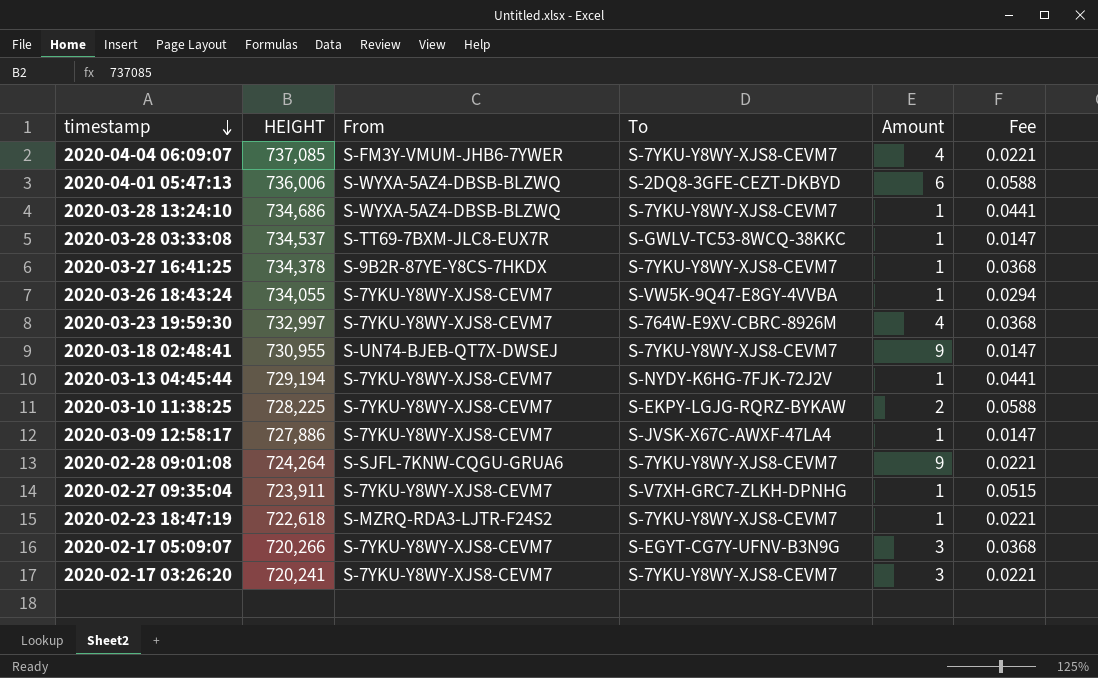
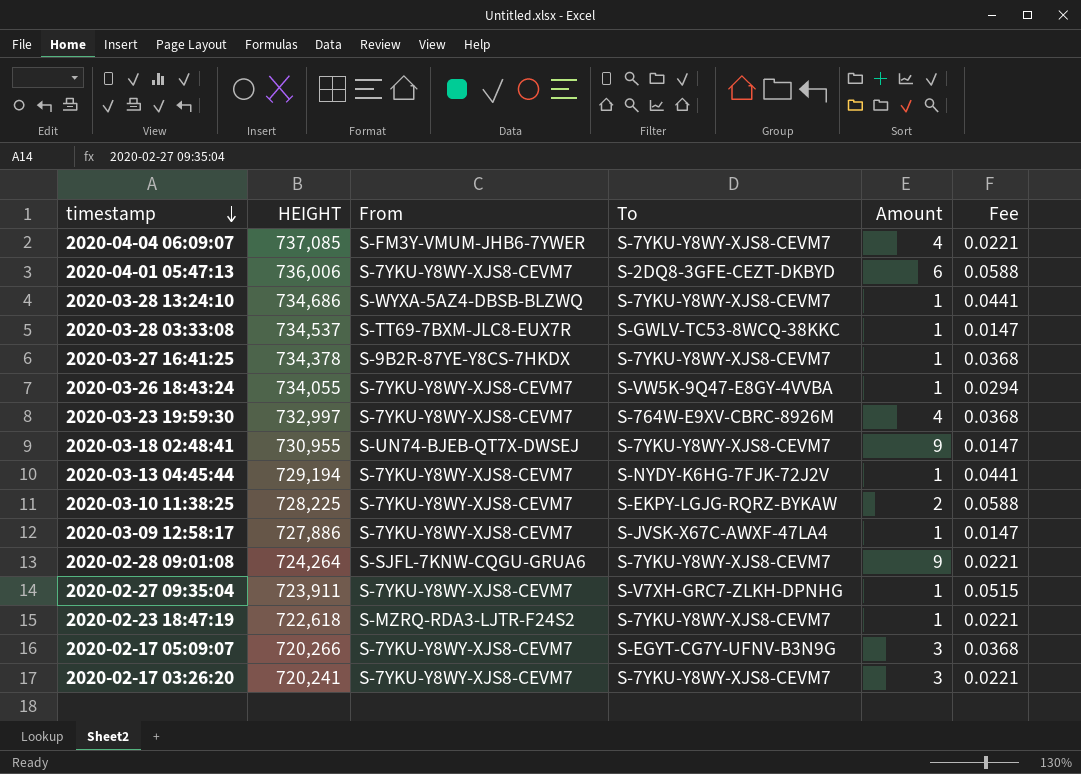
2020-04-01 05:47:13 | From: S-WYXA-5AZ4-DBSB-BLZWQ -> S-7YKU-Y8WY-XJS8-CEVM7

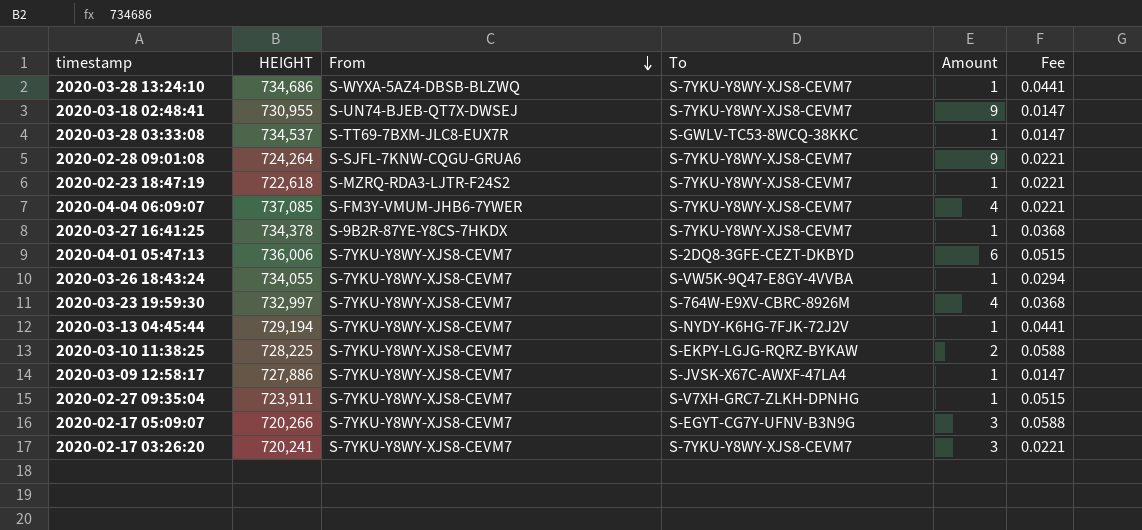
row order: timestamp descending -> From descending
2020-04-01 05:47:13 | Fee: 0.0588 -> 0.0515
2020-02-17 05:09:07 | Fee: 0.0368 -> 0.0588

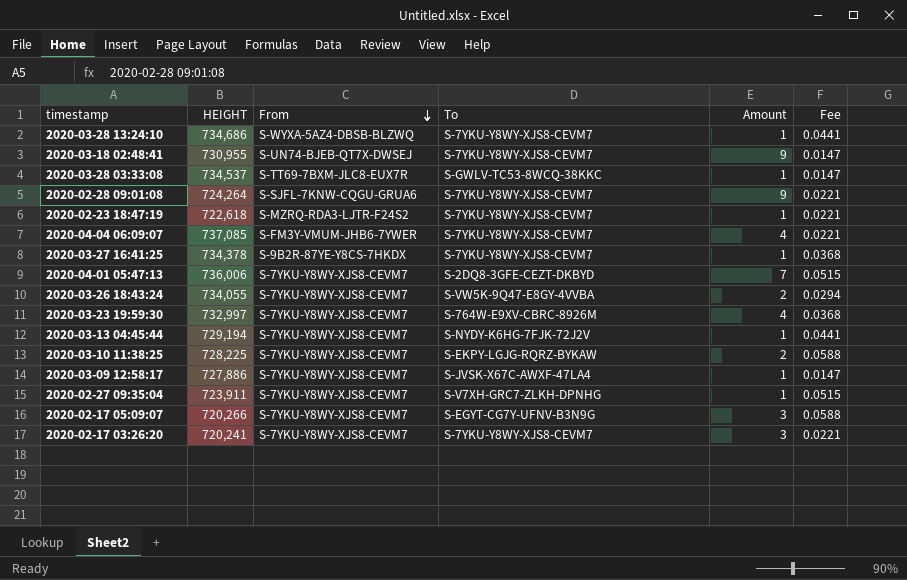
2020-04-01 05:47:13 | Amount: 6 -> 7
2020-03-26 18:43:24 | Amount: 1 -> 2

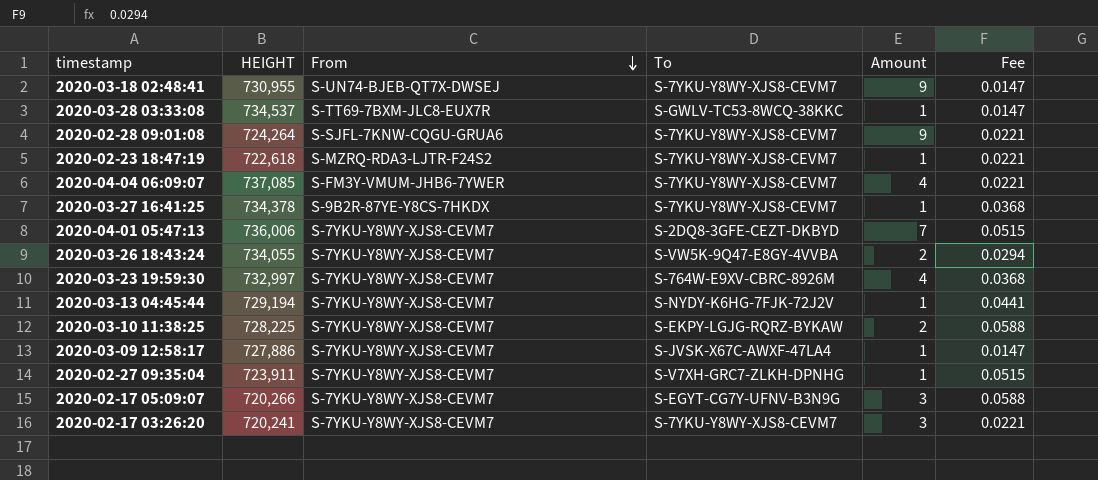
row 2020-03-28 13:24:10: 734,686 | S-WYXA-5AZ4-DBSB-BLZWQ | S-7YKU-Y8WY-XJS8-CEVM7 | 1 | 0.0441 -> none

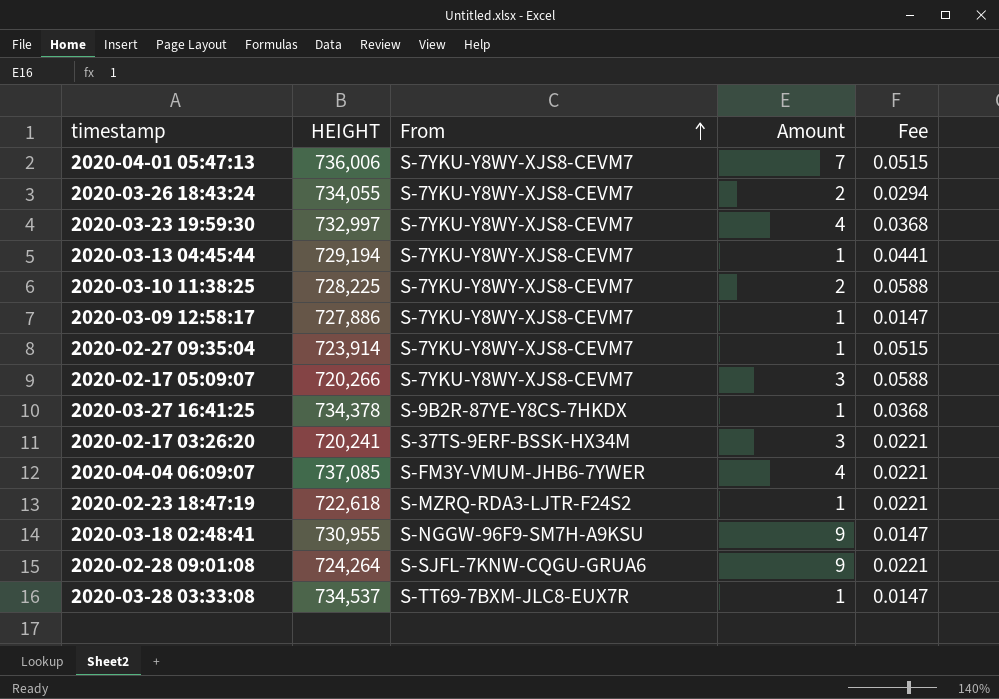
row order: From descending -> From ascending
column To | position: 4 -> none
2020-02-27 09:35:04 | HEIGHT: 723,911 -> 723,914
2020-02-17 03:26:20 | From: S-7YKU-Y8WY-XJS8-CEVM7 -> S-37TS-9ERF-BSSK-HX34M
2020-03-18 02:48:41 | From: S-UN74-BJEB-QT7X-DWSEJ -> S-NGGW-96F9-SM7H-A9KSU

